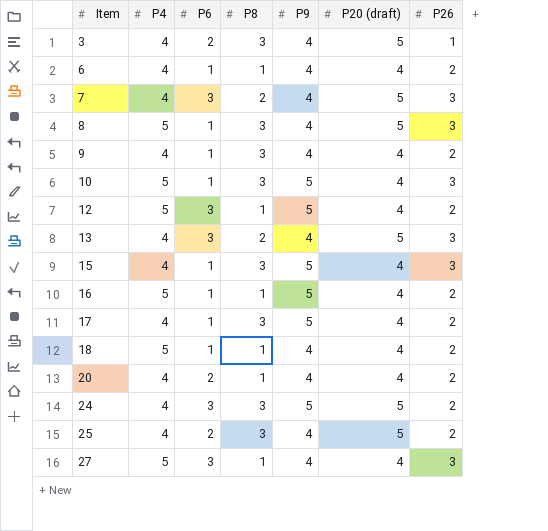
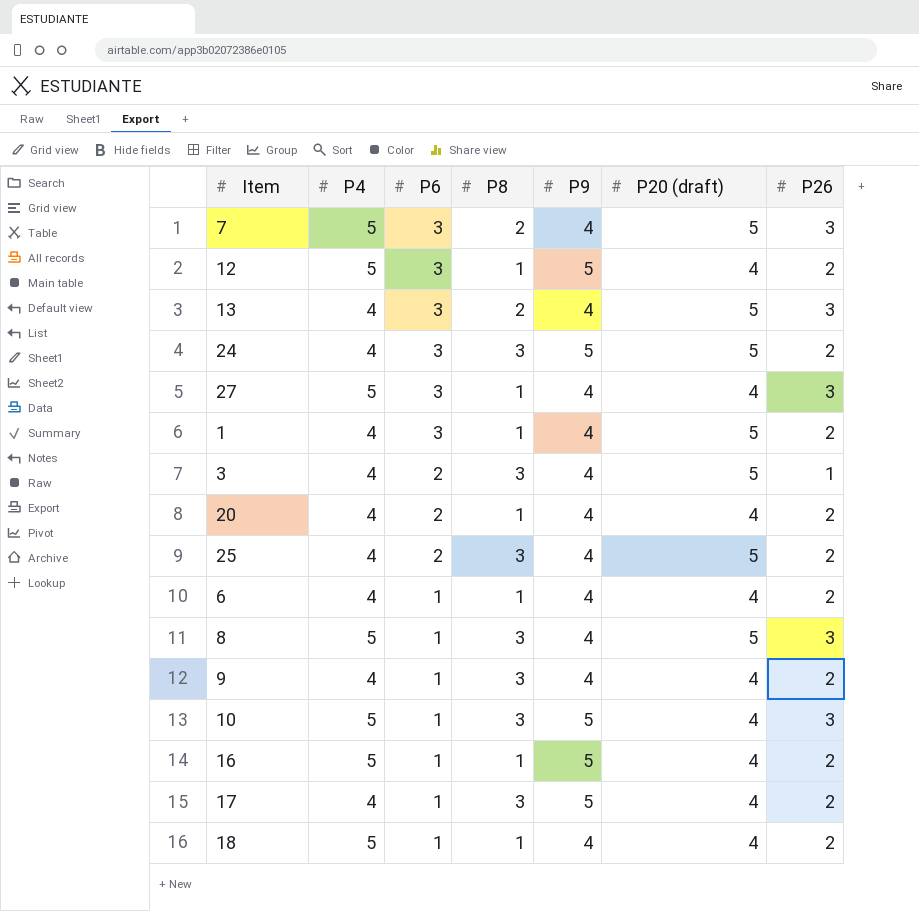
row order: Item ascending -> P6 descending
row 15: 4 | 1 | 3 | 5 | 4 | 3 -> none
7 | P4: 4 -> 5
row 1: none -> 4 | 3 | 1 | 4 | 5 | 2

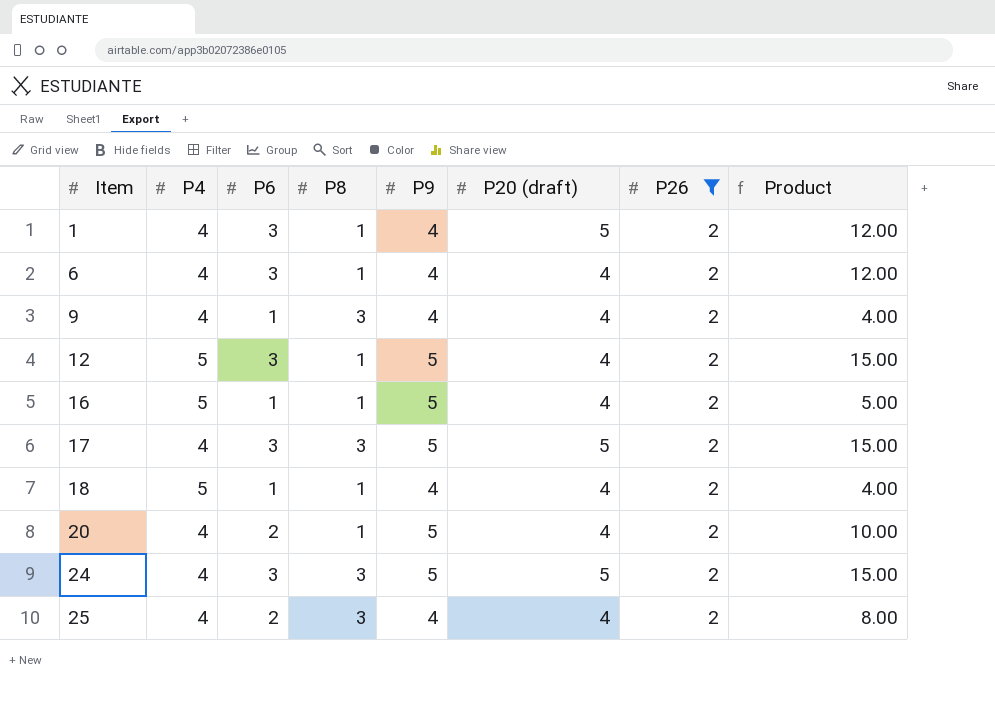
filter: none -> P26 = 2
row order: P6 descending -> Item ascending
column Product | formula: none -> [P6] * [P9]
6 | P6: 1 -> 3
17 | P6: 1 -> 3
17 | P20 (draft): 4 -> 5
20 | P9: 4 -> 5
25 | P20 (draft): 5 -> 4

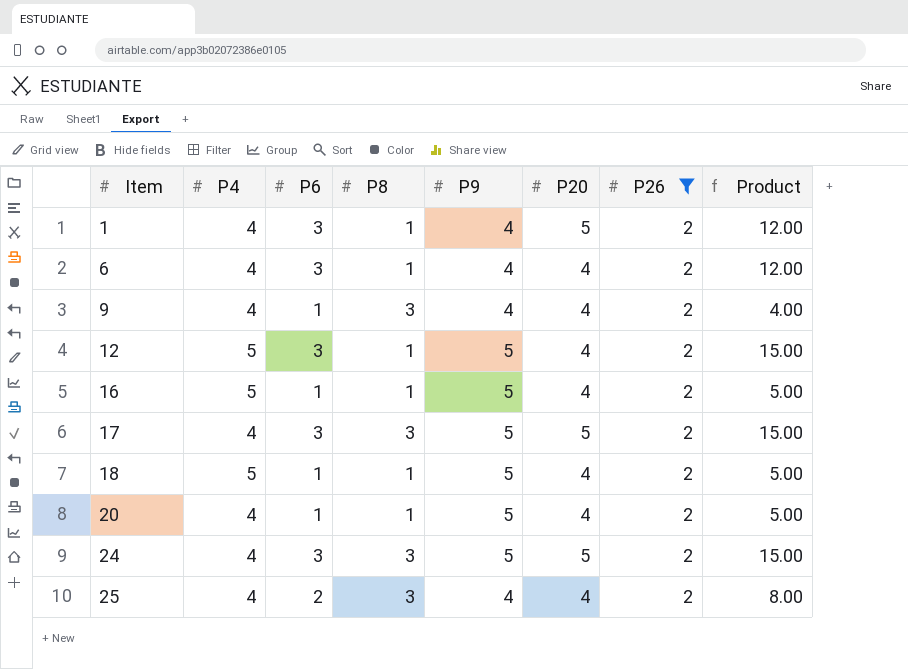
column name: P20 (draft) -> P20
18 | P9: 4 -> 5
18 | Product: 4.00 -> 5.00
20 | P6: 2 -> 1
20 | Product: 10.00 -> 5.00

